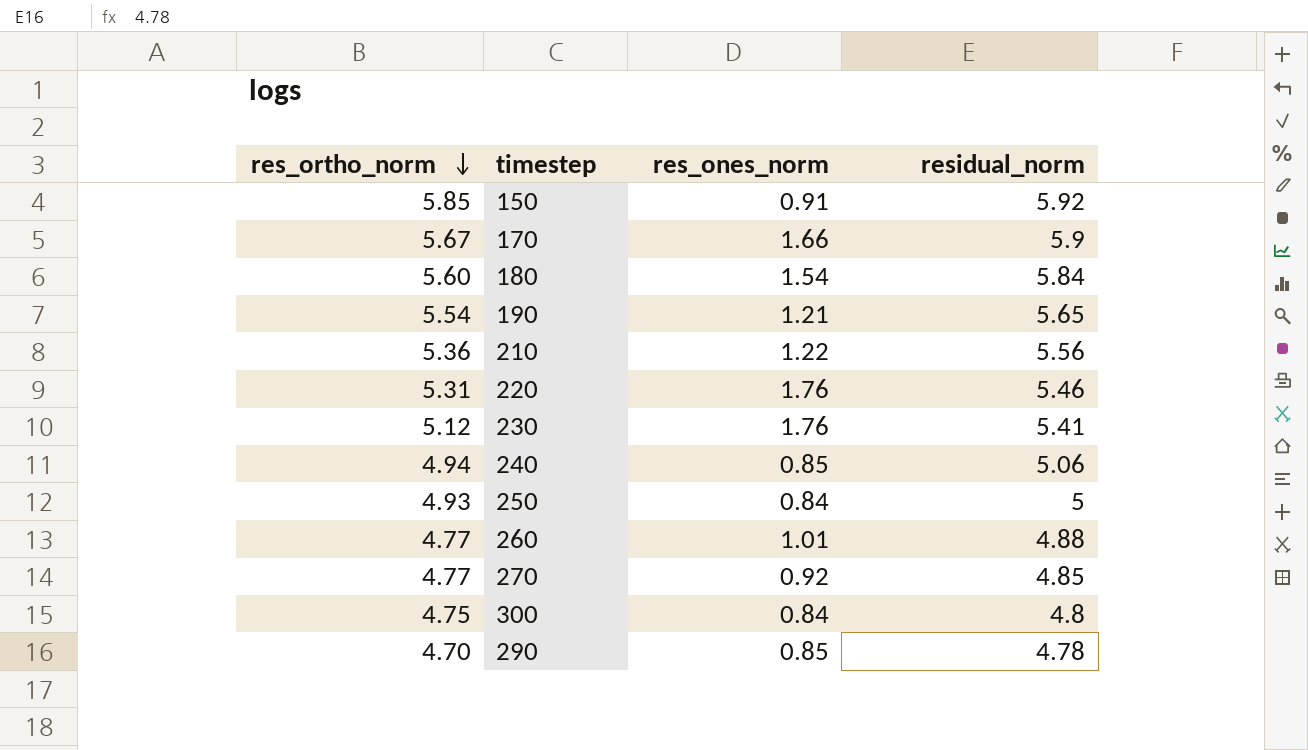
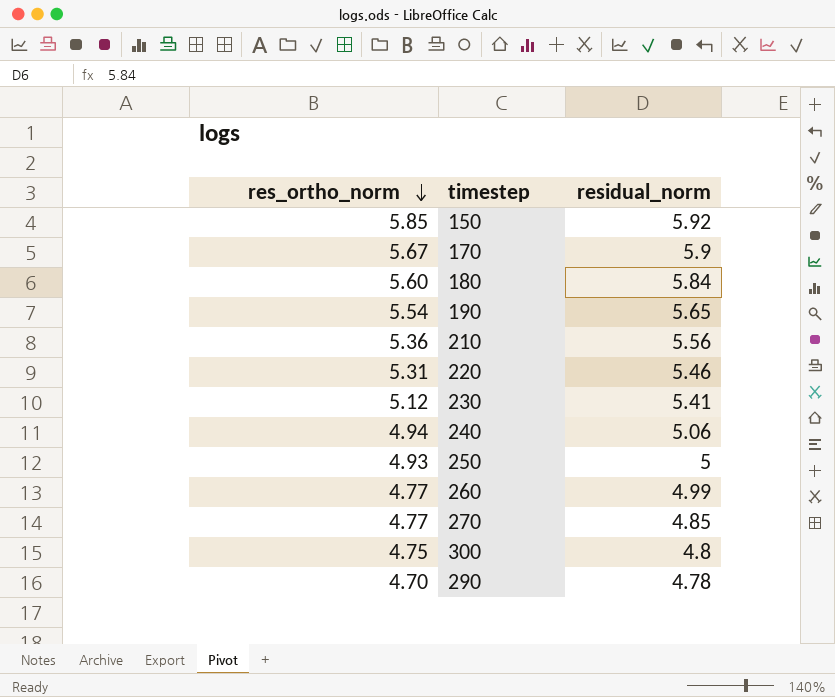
column res_ones_norm | position: 3 -> none
260 | residual_norm: 4.88 -> 4.99

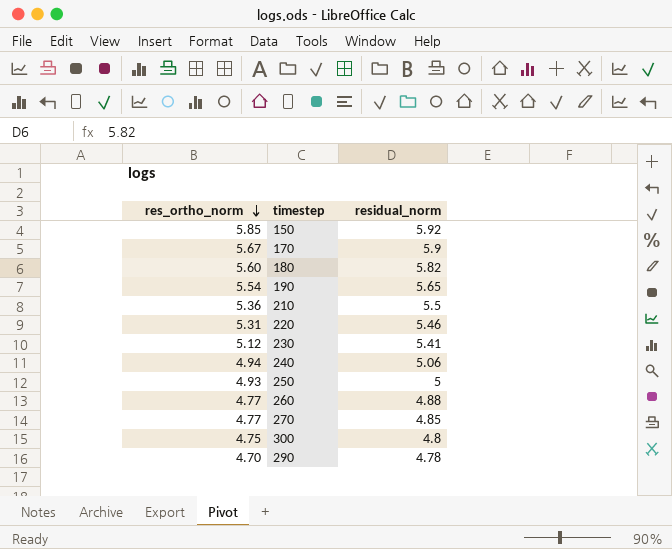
180 | residual_norm: 5.84 -> 5.82
210 | residual_norm: 5.56 -> 5.5
260 | residual_norm: 4.99 -> 4.88

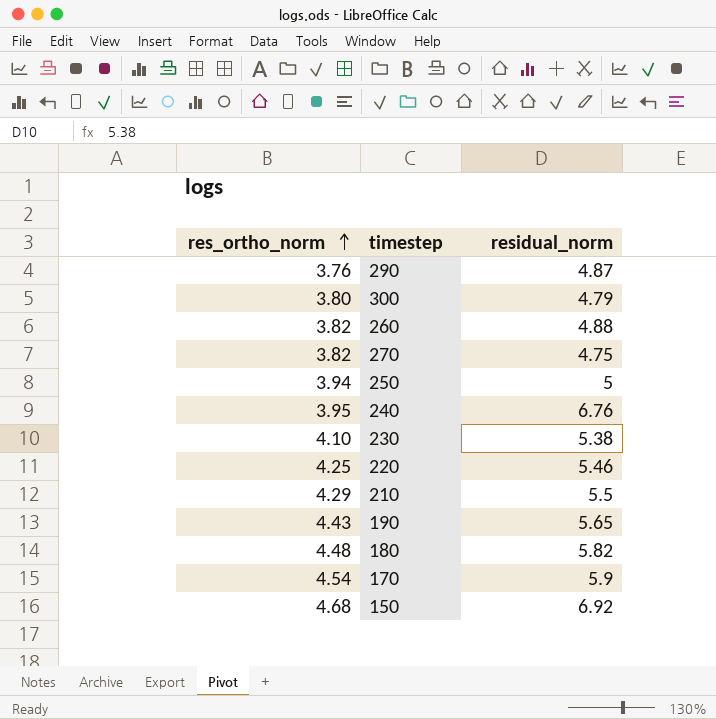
row order: res_ortho_norm descending -> res_ortho_norm ascending
290 | res_ortho_norm: 4.70 -> 3.76
290 | residual_norm: 4.78 -> 4.87
300 | res_ortho_norm: 4.75 -> 3.80
300 | residual_norm: 4.8 -> 4.79
260 | res_ortho_norm: 4.77 -> 3.82
270 | res_ortho_norm: 4.77 -> 3.82
270 | residual_norm: 4.85 -> 4.75
250 | res_ortho_norm: 4.93 -> 3.94
240 | res_ortho_norm: 4.94 -> 3.95
240 | residual_norm: 5.06 -> 6.76
230 | res_ortho_norm: 5.12 -> 4.10
230 | residual_norm: 5.41 -> 5.38
220 | res_ortho_norm: 5.31 -> 4.25
210 | res_ortho_norm: 5.36 -> 4.29
190 | res_ortho_norm: 5.54 -> 4.43
180 | res_ortho_norm: 5.60 -> 4.48
170 | res_ortho_norm: 5.67 -> 4.54
150 | res_ortho_norm: 5.85 -> 4.68
150 | residual_norm: 5.92 -> 6.92

